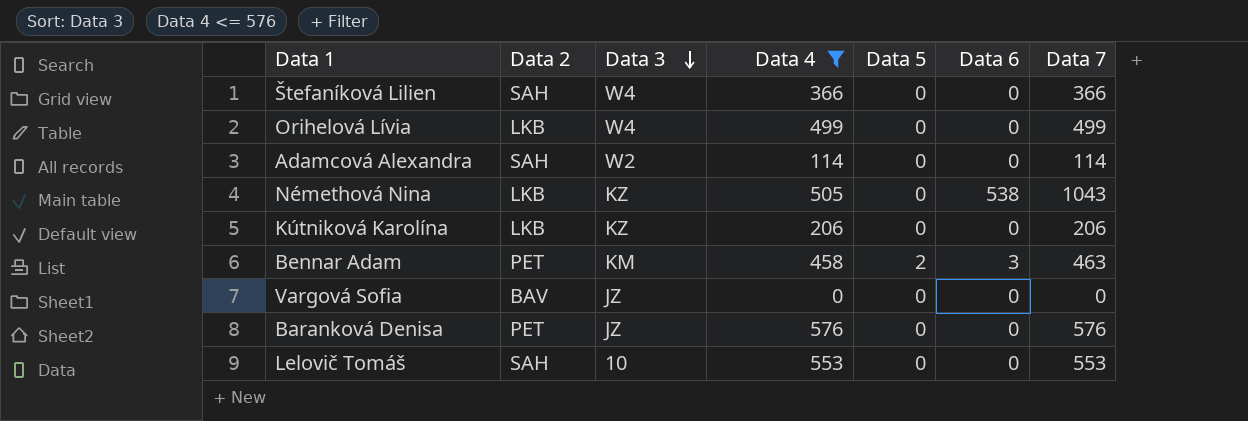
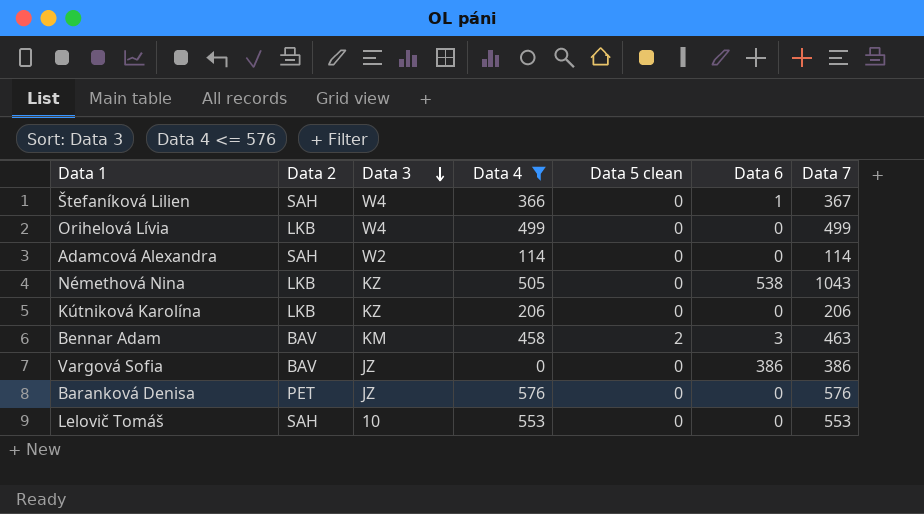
column name: Data 5 -> Data 5 clean
Štefaníková Lilien | Data 6: 0 -> 1
Štefaníková Lilien | Data 7: 366 -> 367
Bennar Adam | Data 2: PET -> BAV
Vargová Sofia | Data 6: 0 -> 386
Vargová Sofia | Data 7: 0 -> 386

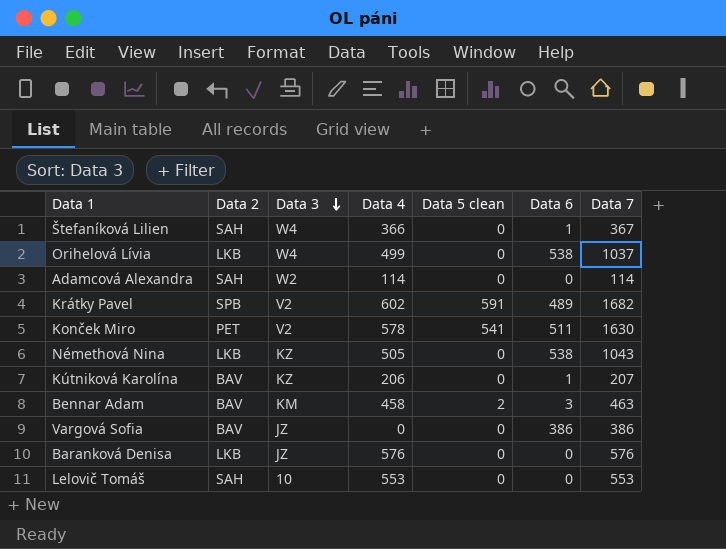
filter: Data 4 <= 576 -> none
Orihelová Lívia | Data 6: 0 -> 538
Orihelová Lívia | Data 7: 499 -> 1037
Kútniková Karolína | Data 2: LKB -> BAV
Kútniková Karolína | Data 6: 0 -> 1
Kútniková Karolína | Data 7: 206 -> 207
Baranková Denisa | Data 2: PET -> LKB

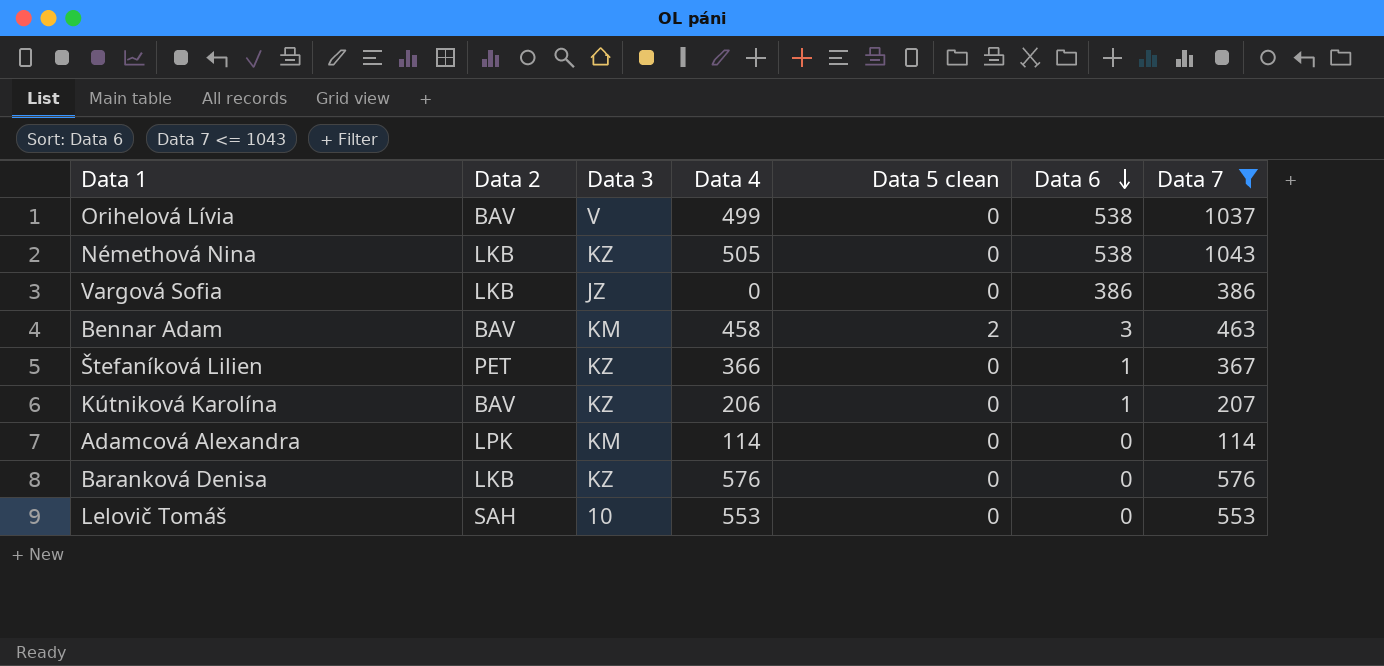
filter: none -> Data 7 <= 1043
row order: Data 3 descending -> Data 6 descending
Orihelová Lívia | Data 2: LKB -> BAV
Orihelová Lívia | Data 3: W4 -> V
Vargová Sofia | Data 2: BAV -> LKB
Štefaníková Lilien | Data 2: SAH -> PET
Štefaníková Lilien | Data 3: W4 -> KZ
Adamcová Alexandra | Data 2: SAH -> LPK
Adamcová Alexandra | Data 3: W2 -> KM
Baranková Denisa | Data 3: JZ -> KZ

